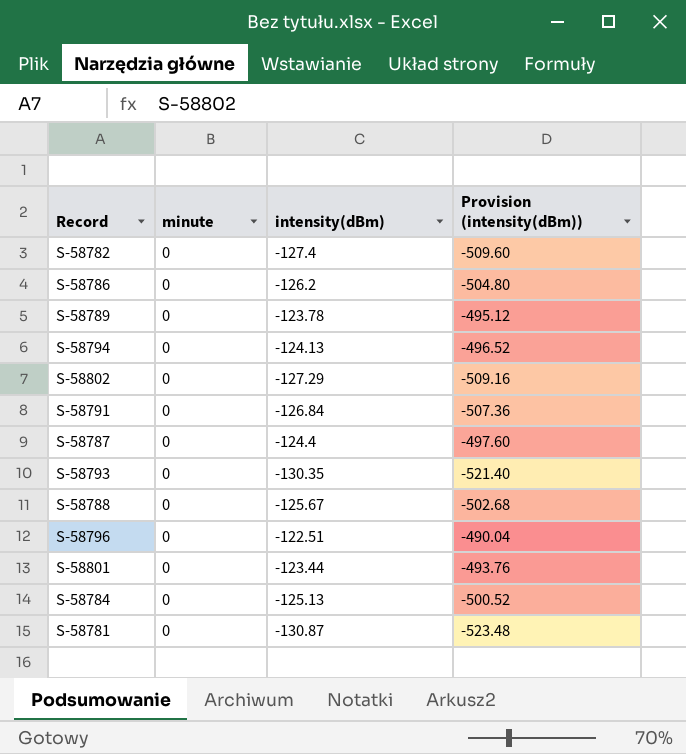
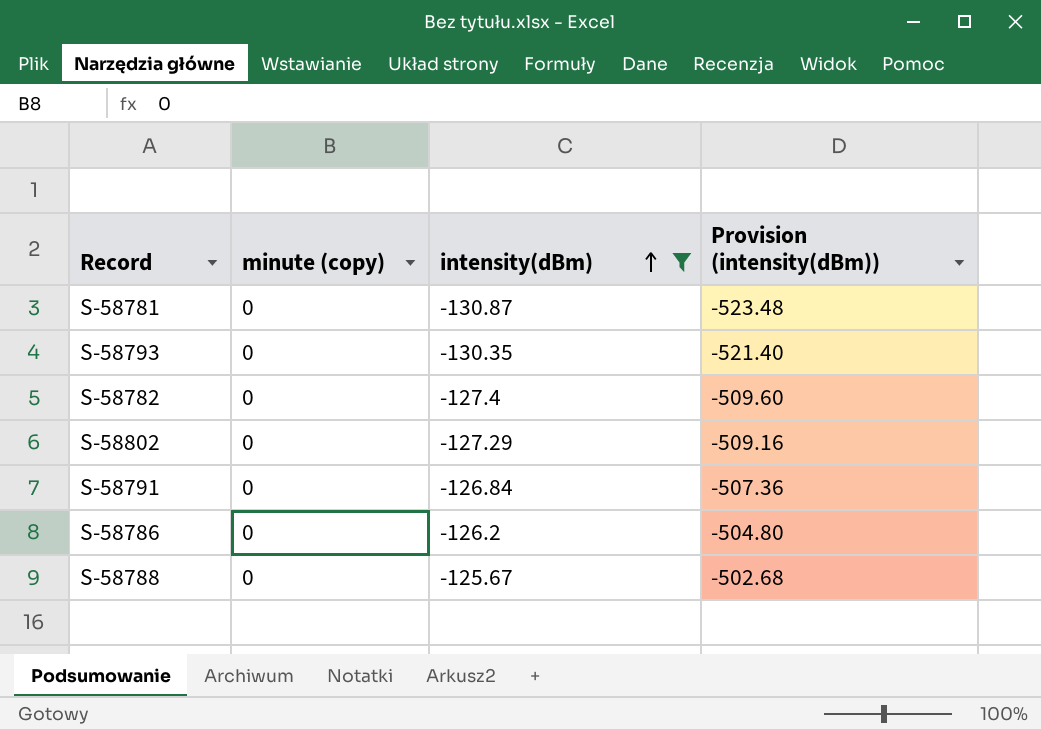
filter: none -> intensity(dBm) <= -125.67
row order: none -> intensity(dBm) ascending
column name: minute -> minute (copy)

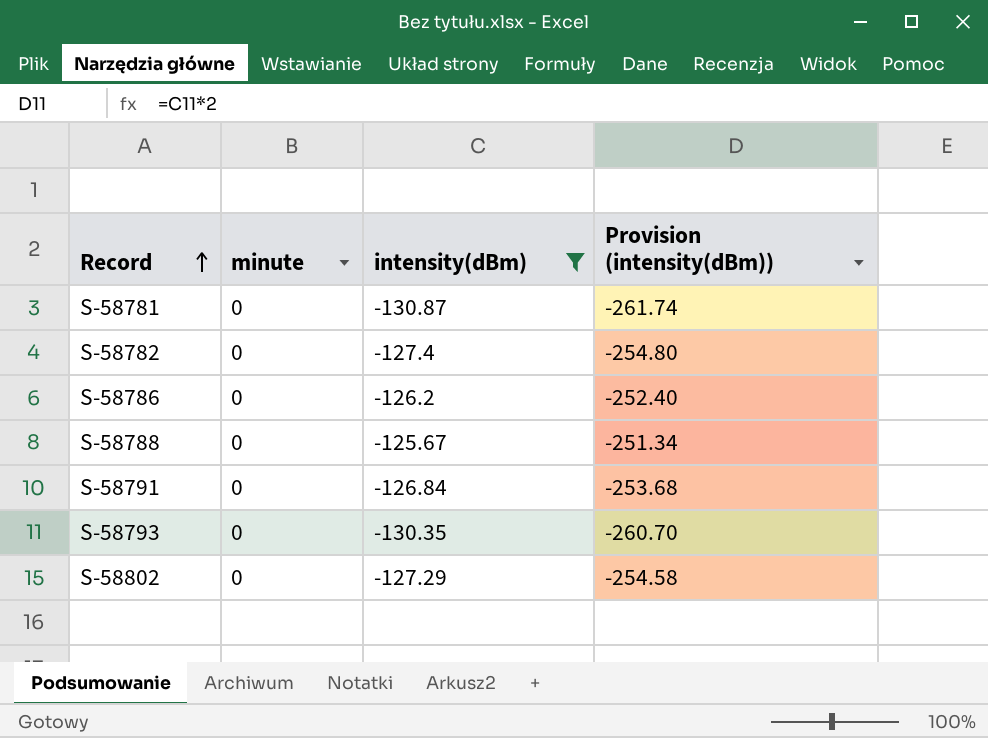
row order: intensity(dBm) ascending -> Record ascending
column name: minute (copy) -> minute
column Provision (intensity(dBm)) | formula: [intensity(dBm)] * 4 -> [intensity(dBm)] * 2

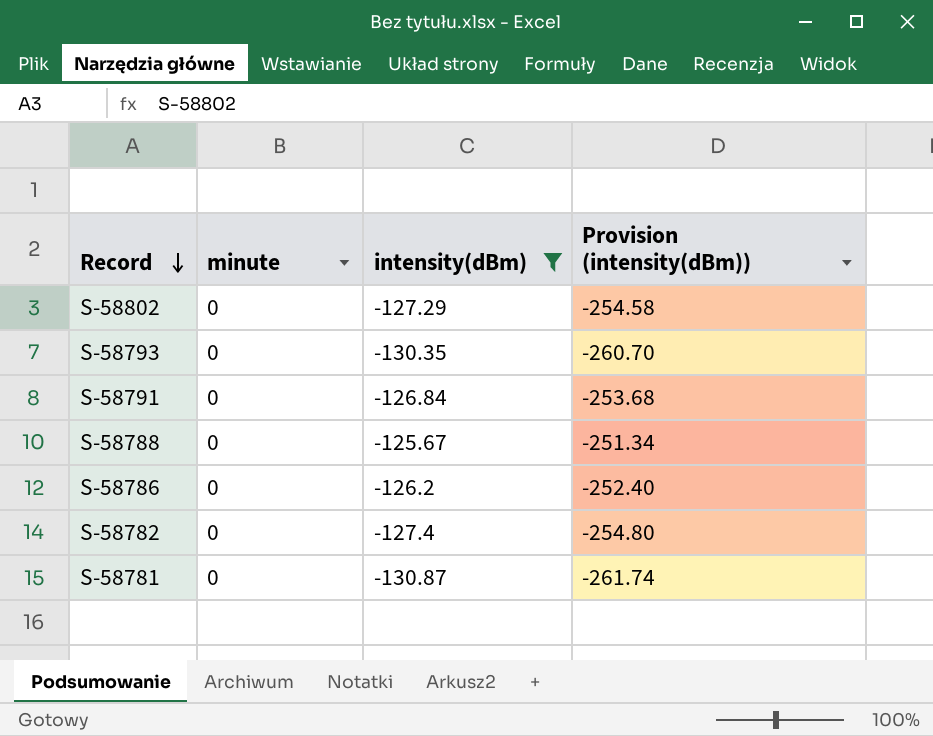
row order: Record ascending -> Record descending

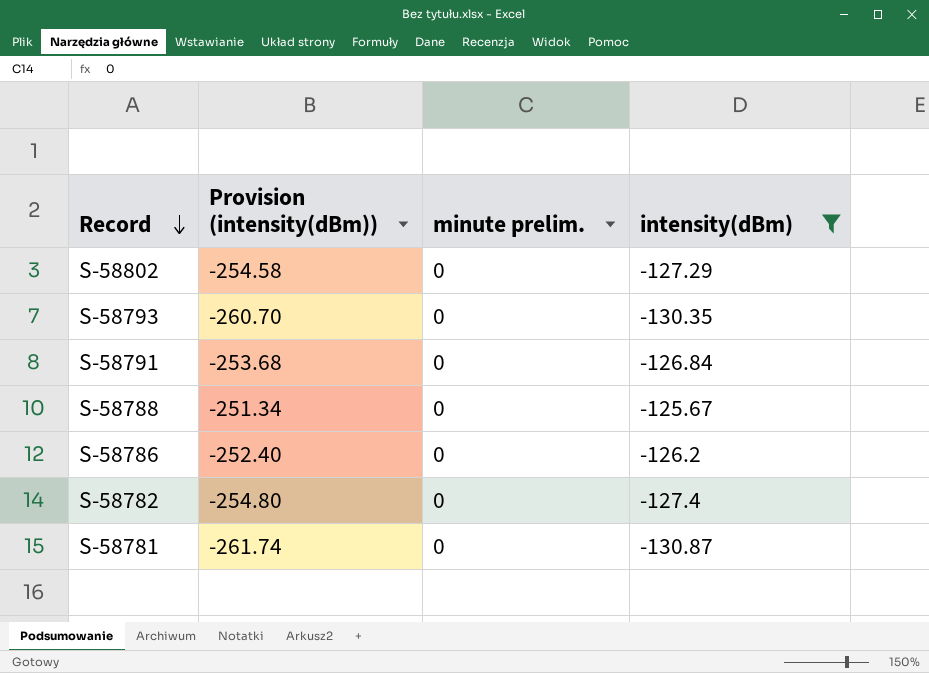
column Provision (intensity(dBm)) | position: 4 -> 2
column name: minute -> minute prelim.

